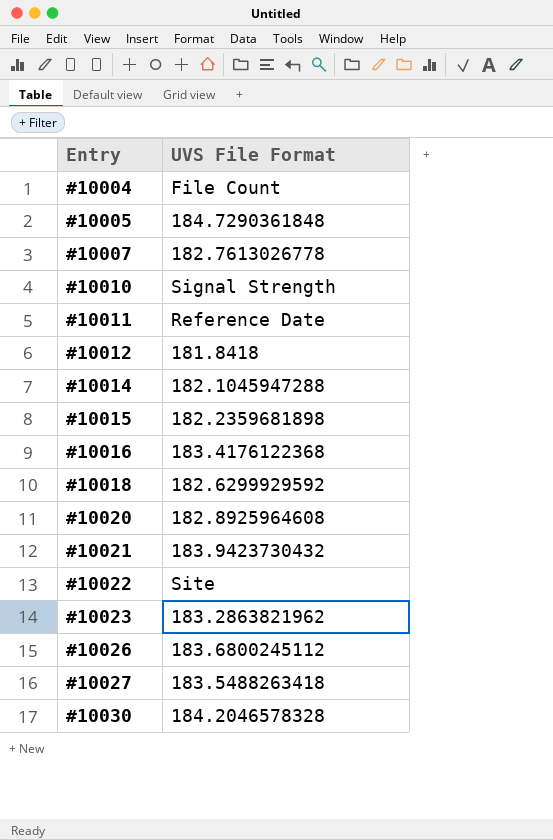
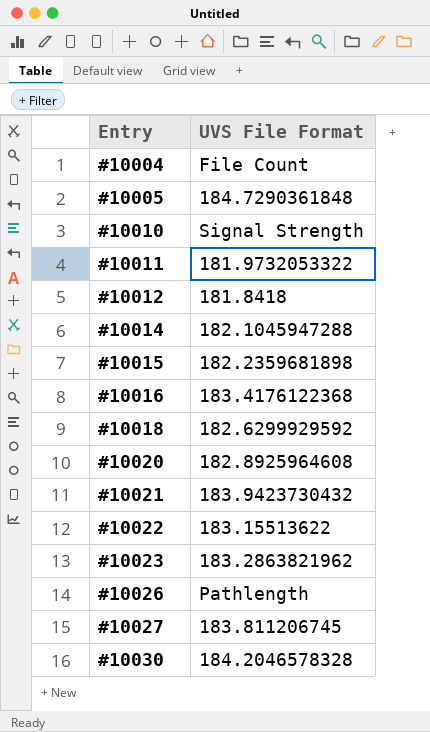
row #10007: 182.7613026778 -> none
#10011 | UVS File Format: Reference Date -> 181.9732053322
#10022 | UVS File Format: Site -> 183.15513622
#10026 | UVS File Format: 183.6800245112 -> Pathlength
#10027 | UVS File Format: 183.5488263418 -> 183.811206745

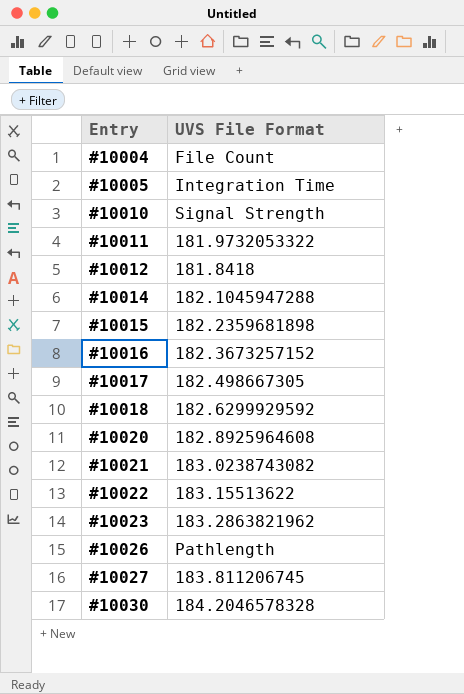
#10005 | UVS File Format: 184.7290361848 -> Integration Time
#10016 | UVS File Format: 183.4176122368 -> 182.3673257152
row #10017: none -> 182.498667305
#10021 | UVS File Format: 183.9423730432 -> 183.0238743082

